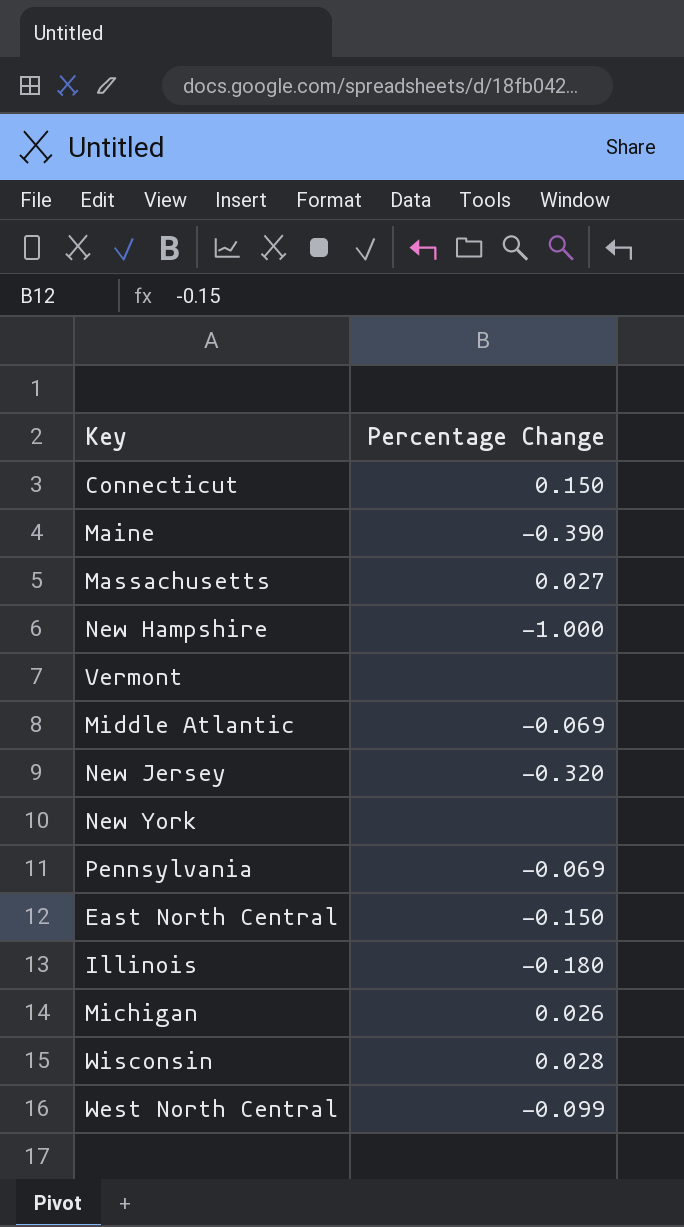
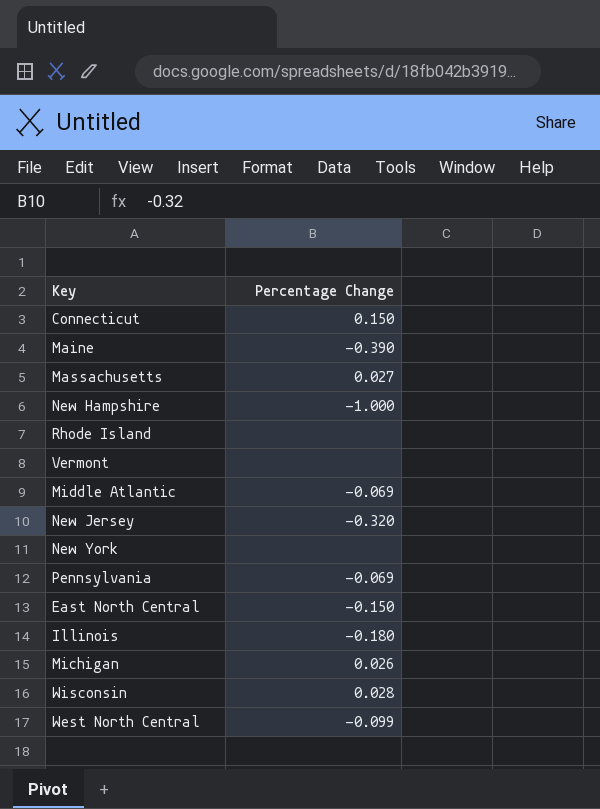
row Rhode Island: none -> none

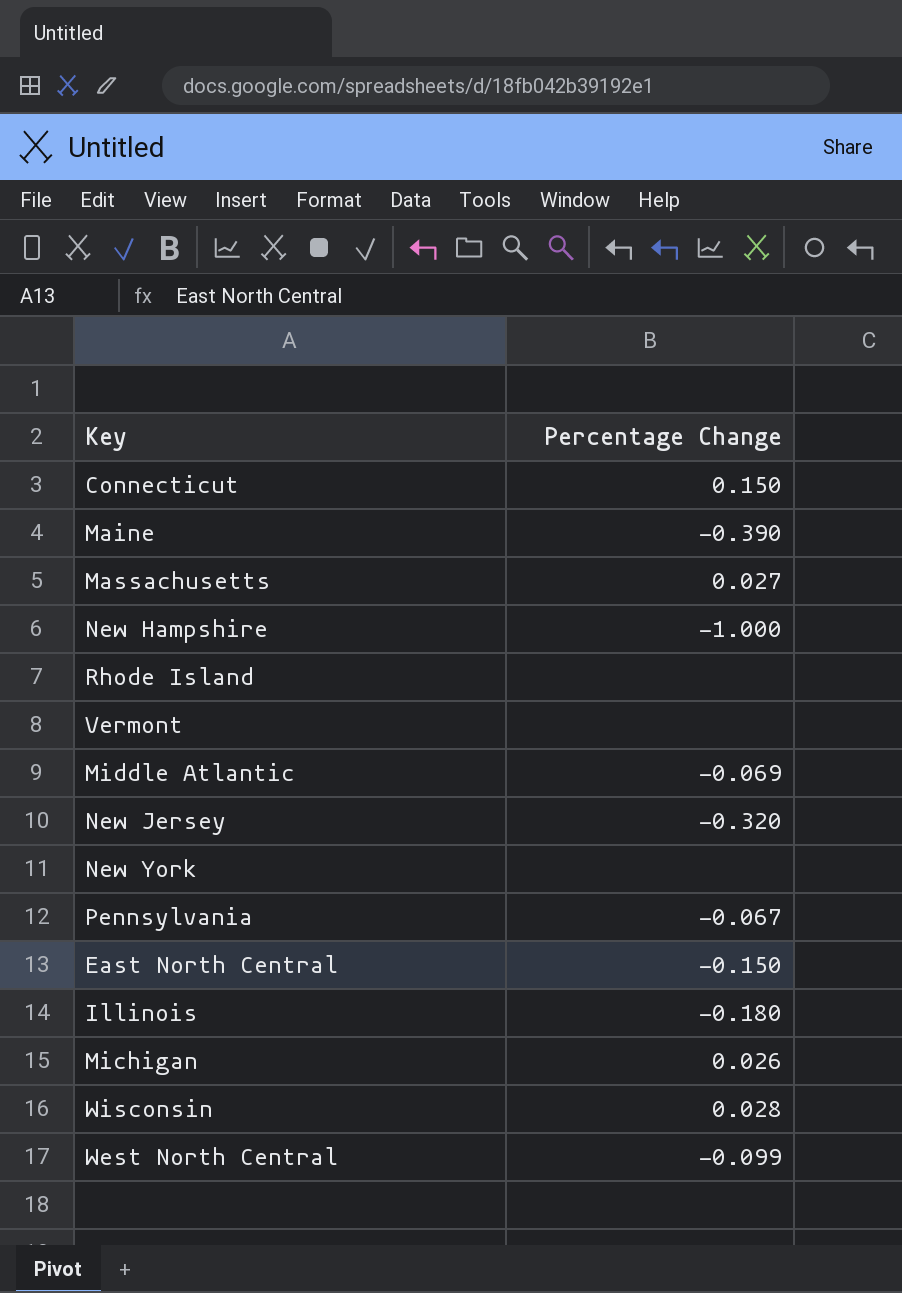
Pennsylvania | Percentage Change: -0.069 -> -0.067

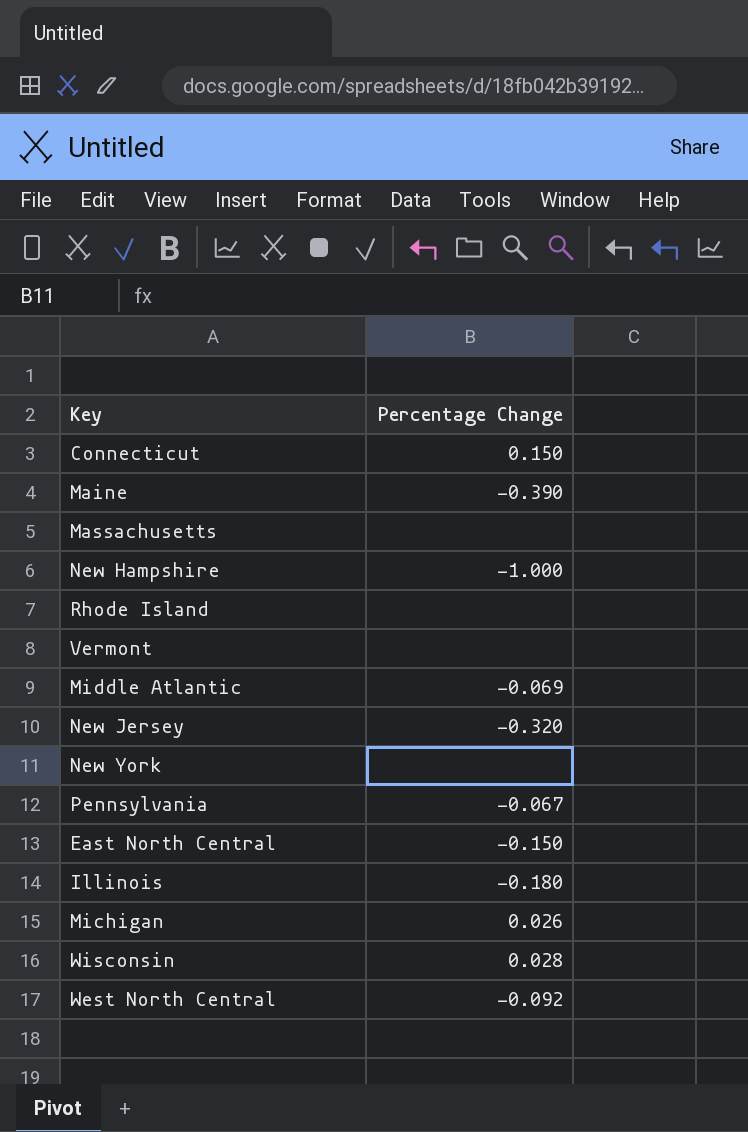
Massachusetts | Percentage Change: 0.027 -> none
West North Central | Percentage Change: -0.099 -> -0.092

